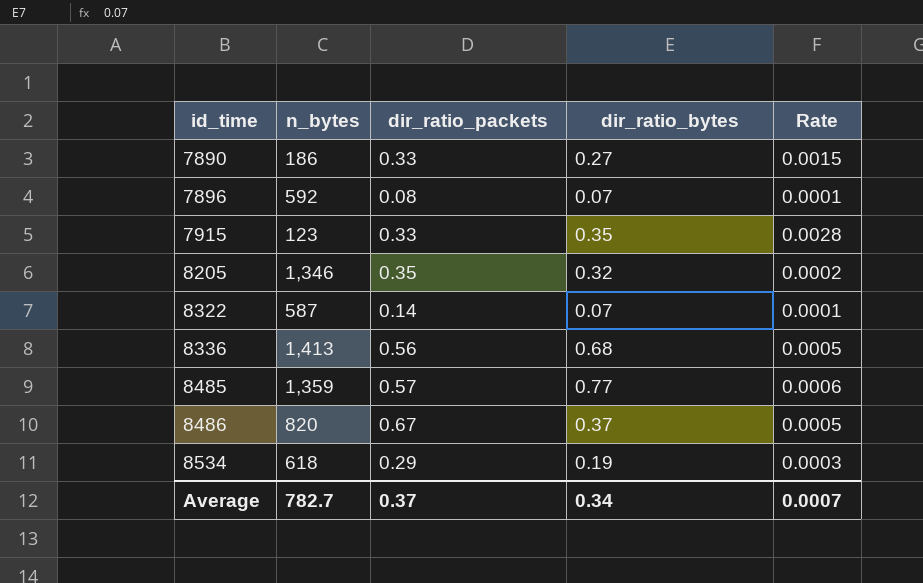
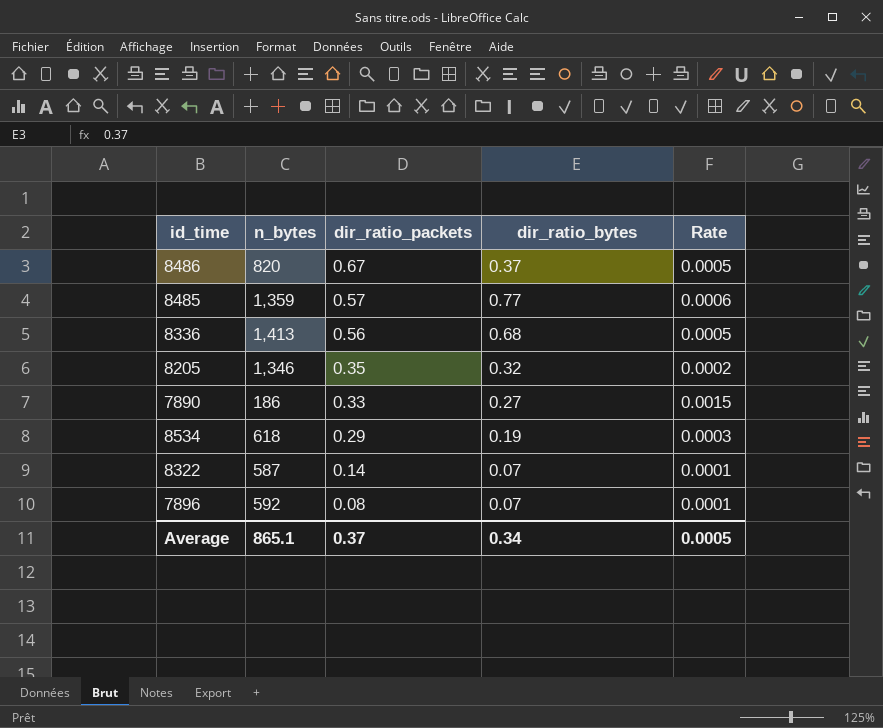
row order: id_time ascending -> dir_ratio_packets descending
row 7915: 123 | 0.33 | 0.35 | 0.0028 -> none
Average | n_bytes: 782.7 -> 865.1
Average | Rate: 0.0007 -> 0.0005

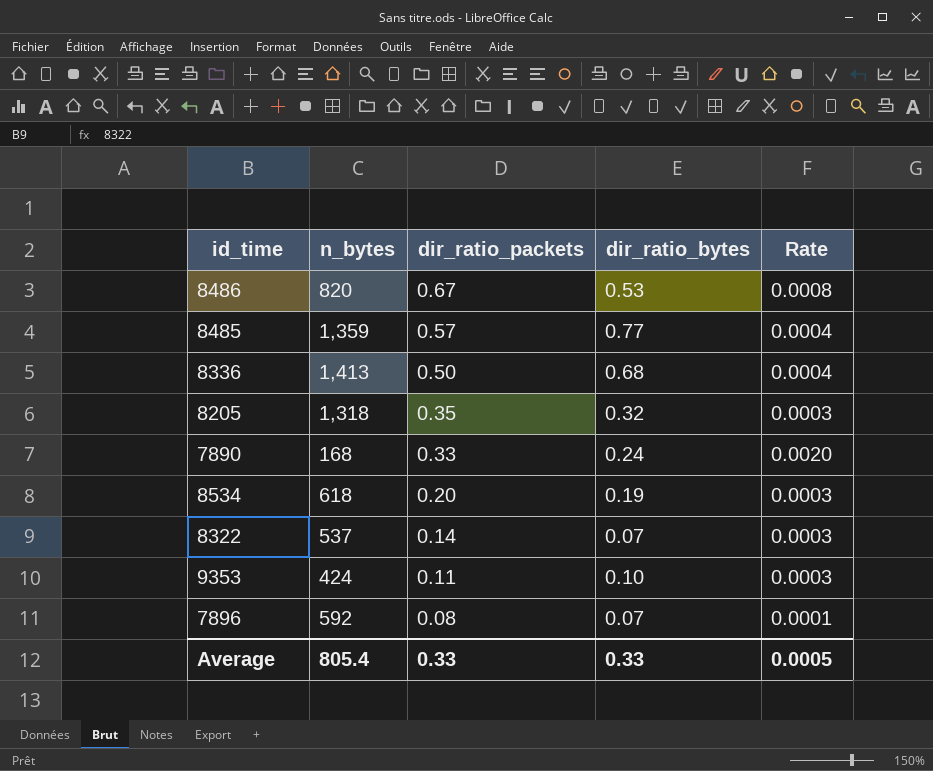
column Rate | formula: [dir_ratio_bytes] / [n_bytes] -> [dir_ratio_packets] / [n_bytes]
8486 | dir_ratio_bytes: 0.37 -> 0.53
8336 | dir_ratio_packets: 0.56 -> 0.50
8205 | n_bytes: 1,346 -> 1,318
7890 | n_bytes: 186 -> 168
7890 | dir_ratio_bytes: 0.27 -> 0.24
8534 | dir_ratio_packets: 0.29 -> 0.20
8322 | n_bytes: 587 -> 537
row 9353: none -> 424 | 0.11 | 0.10 | 0.0003
Average | n_bytes: 865.1 -> 805.4
Average | dir_ratio_packets: 0.37 -> 0.33
Average | dir_ratio_bytes: 0.34 -> 0.33

